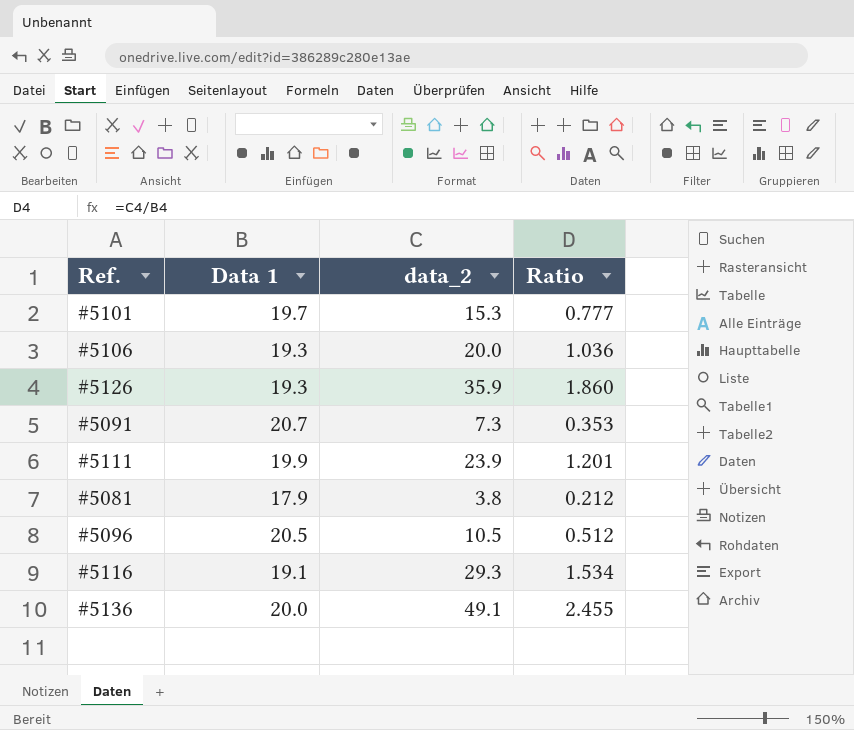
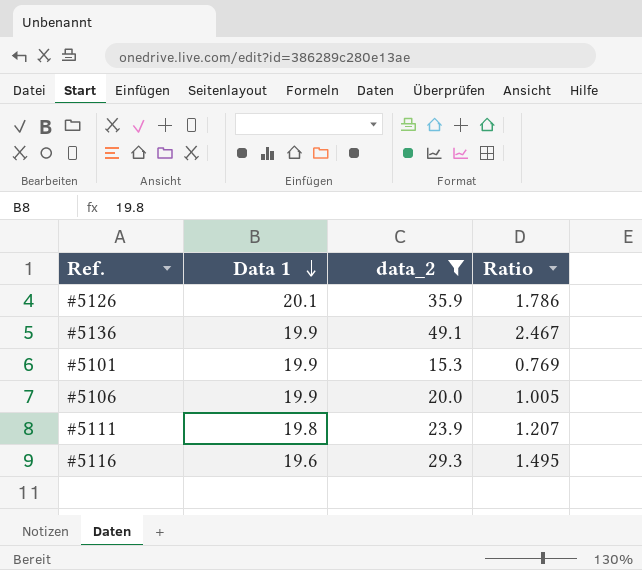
filter: none -> data_2 >= 15.3
row order: none -> Data 1 descending
#5126 | Data 1: 19.3 -> 20.1
#5126 | Ratio: 1.860 -> 1.786
#5136 | Data 1: 20.0 -> 19.9
#5136 | Ratio: 2.455 -> 2.467
#5101 | Data 1: 19.7 -> 19.9
#5101 | Ratio: 0.777 -> 0.769
#5106 | Data 1: 19.3 -> 19.9
#5106 | Ratio: 1.036 -> 1.005
#5111 | Data 1: 19.9 -> 19.8
#5111 | Ratio: 1.201 -> 1.207
#5116 | Data 1: 19.1 -> 19.6
#5116 | Ratio: 1.534 -> 1.495

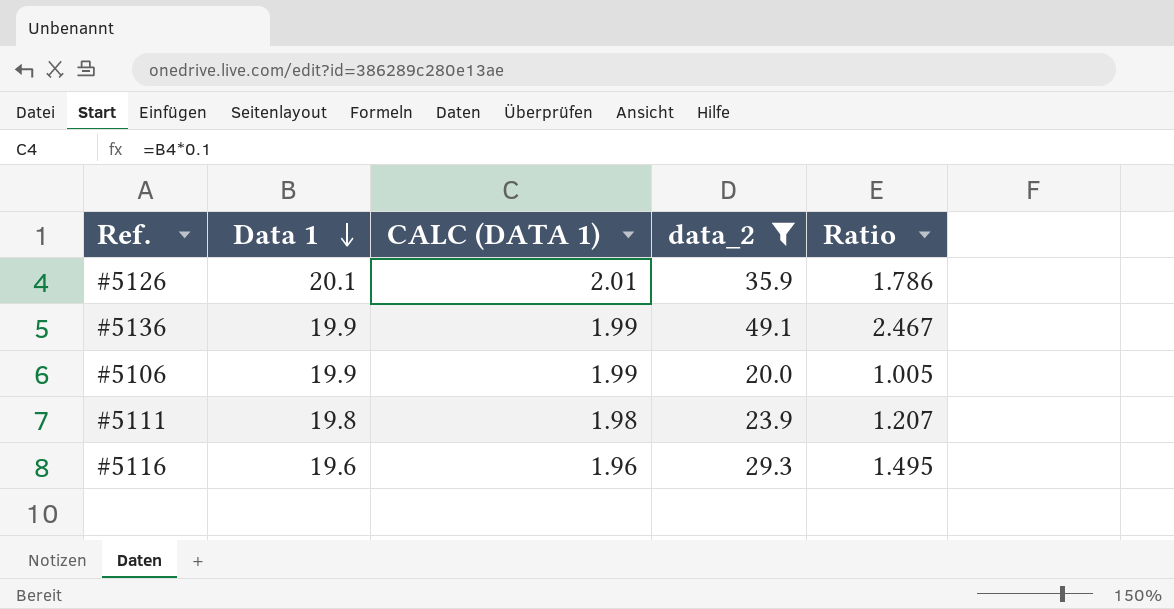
column CALC (DATA 1) | formula: none -> [Data 1] * 0.1
row #5101: 19.9 | 15.3 | 0.769 -> none

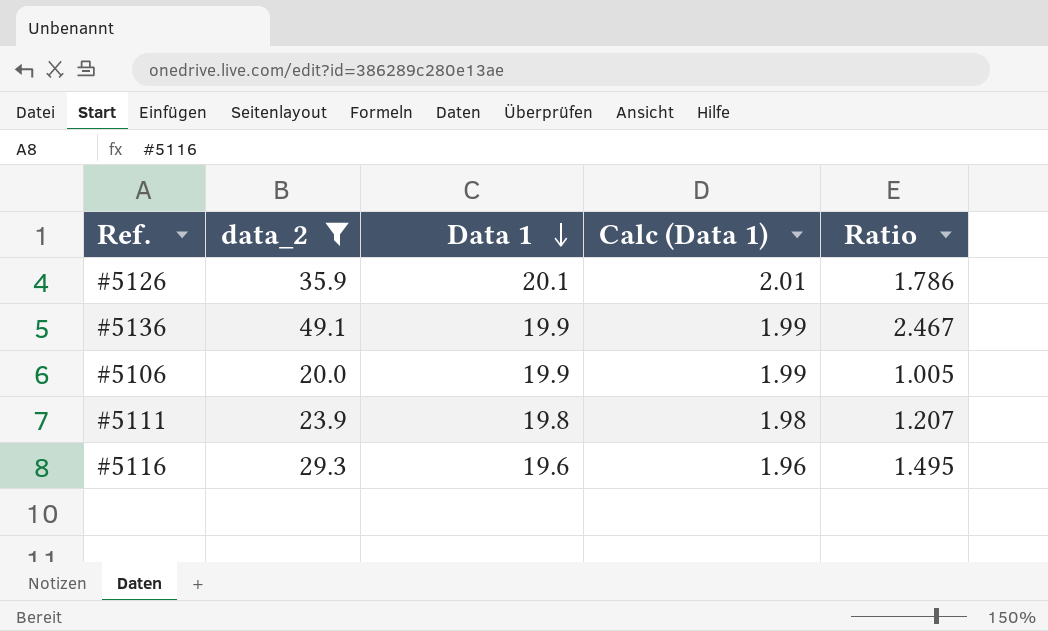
column data_2 | position: 4 -> 2
column name: CALC (DATA 1) -> Calc (Data 1)

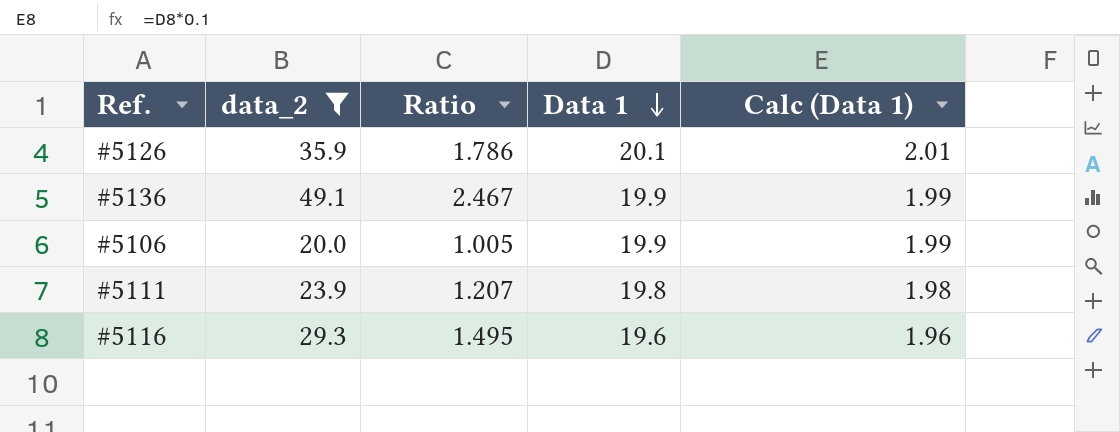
column Ratio | position: 5 -> 3

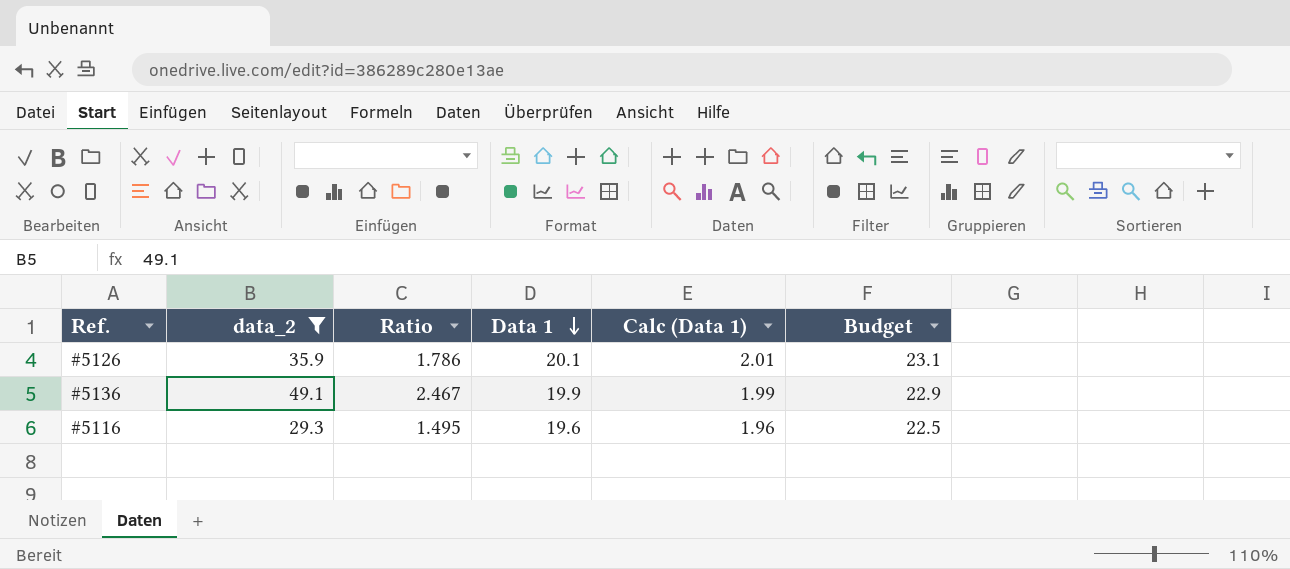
column Budget | formula: none -> [Data 1] * 1.15
row #5106: 20.0 | 1.005 | 19.9 | 1.99 -> none
row #5111: 23.9 | 1.207 | 19.8 | 1.98 -> none

